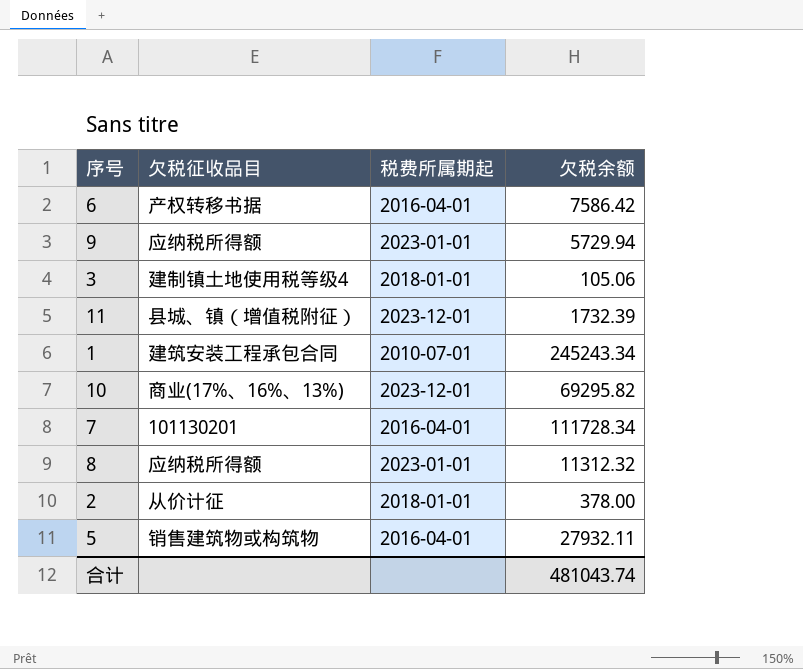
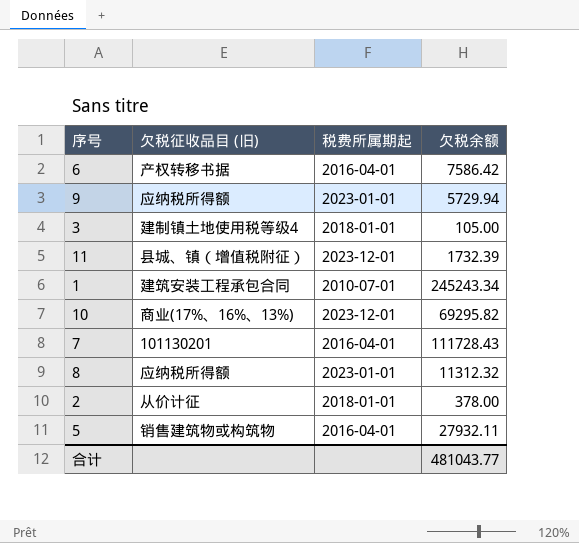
column name: 欠税征收品目 -> 欠税征收品目 (旧)
3 | 欠税余额: 105.06 -> 105.00
7 | 欠税余额: 111728.34 -> 111728.43
合计 | 欠税余额: 481043.74 -> 481043.77

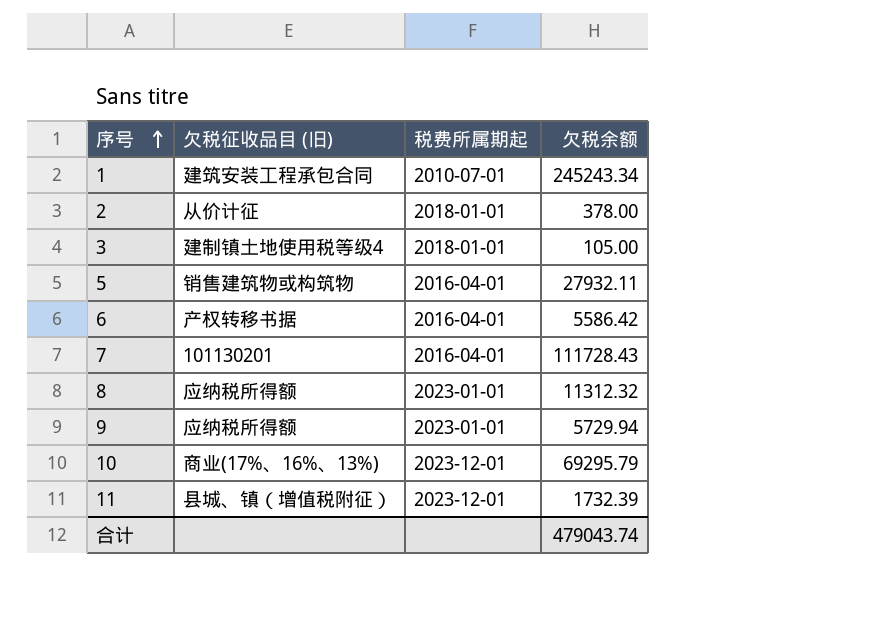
row order: none -> 序号 ascending
6 | 欠税余额: 7586.42 -> 5586.42
10 | 欠税余额: 69295.82 -> 69295.79
合计 | 欠税余额: 481043.77 -> 479043.74

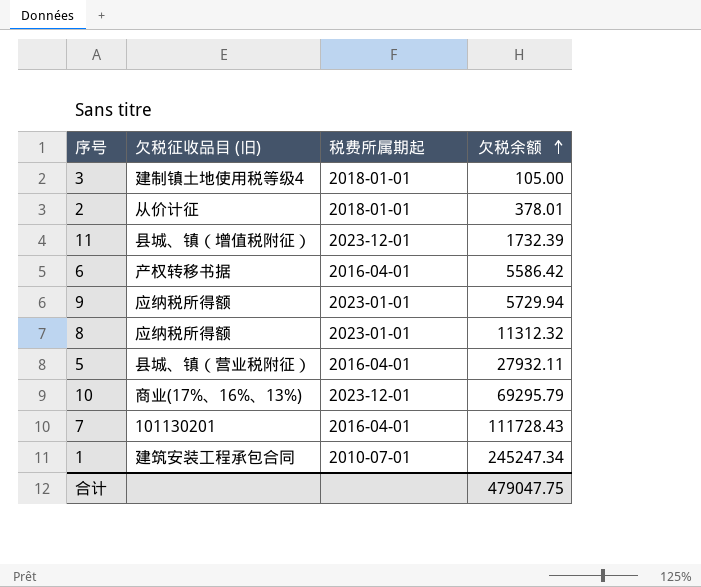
row order: 序号 ascending -> 欠税余额 ascending
2 | 欠税余额: 378.00 -> 378.01
5 | 欠税征收品目 (旧): 销售建筑物或构筑物 -> 县城、镇（营业税附征）
1 | 欠税余额: 245243.34 -> 245247.34
合计 | 欠税余额: 479043.74 -> 479047.75

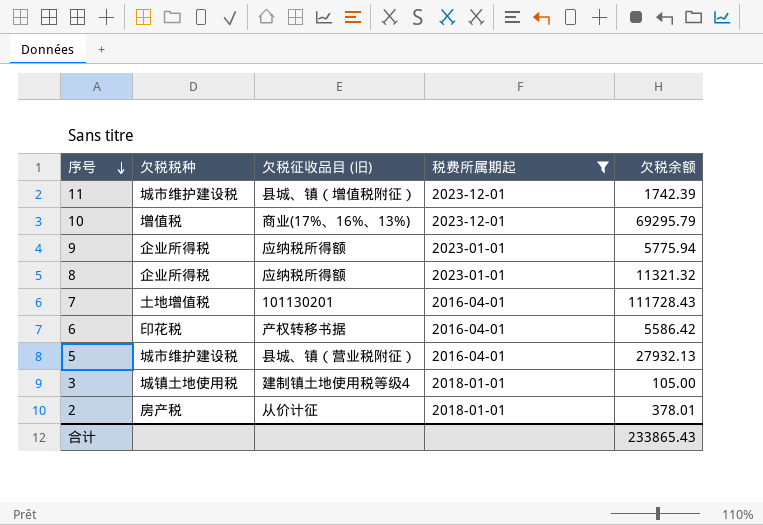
filter: none -> 税费所属期起 != 2010-07-01
row order: 欠税余额 ascending -> 序号 descending
column 欠税税种 | position: none -> 2
11 | 欠税余额: 1732.39 -> 1742.39
9 | 欠税余额: 5729.94 -> 5775.94
8 | 欠税余额: 11312.32 -> 11321.32
5 | 欠税余额: 27932.11 -> 27932.13
合计 | 欠税余额: 479047.75 -> 233865.43

